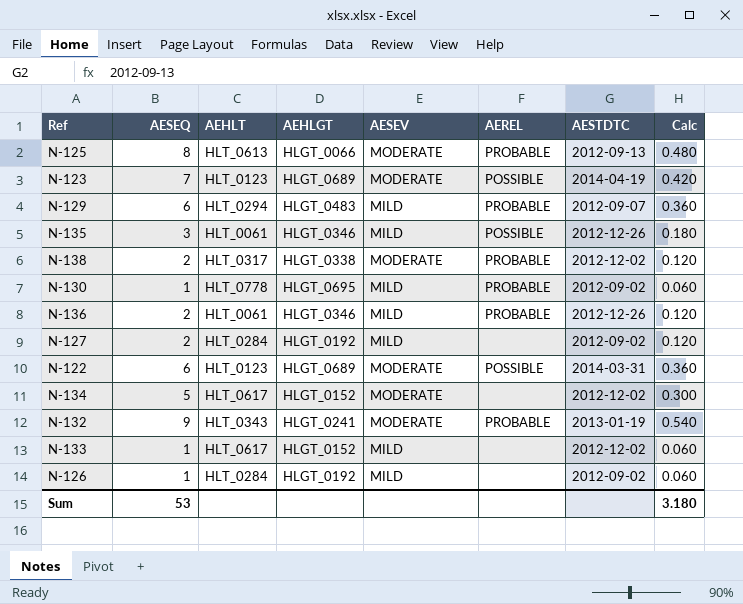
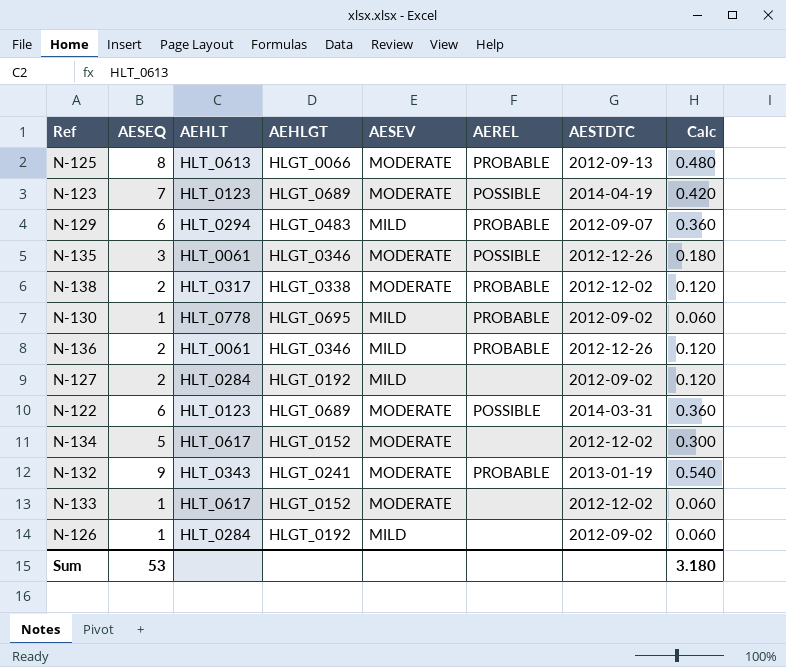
N-135 | AESEV: MILD -> MODERATE
N-133 | AESEV: MILD -> MODERATE

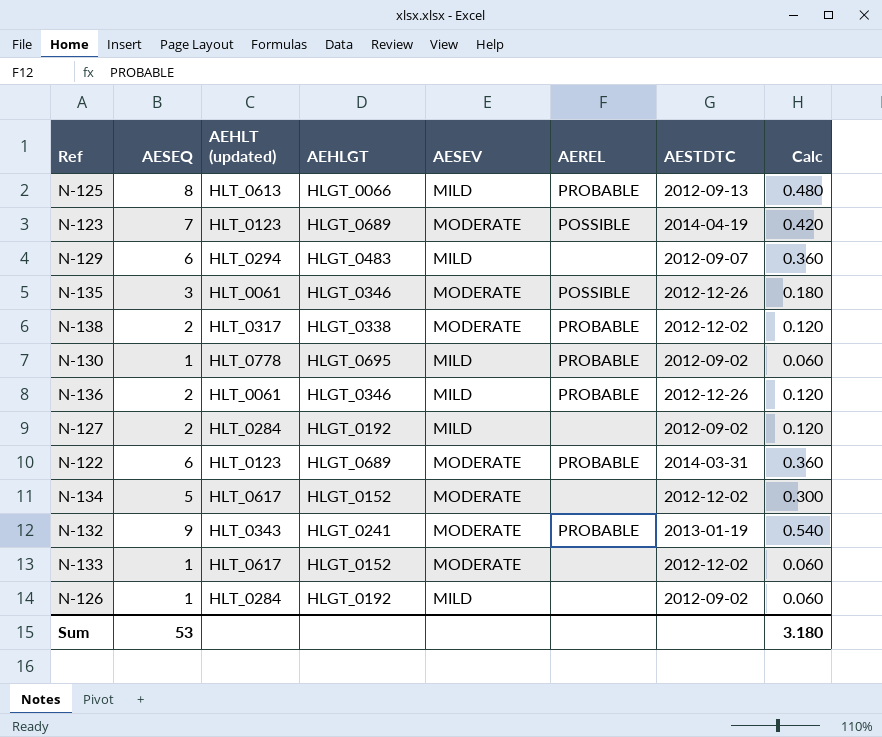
column name: AEHLT -> AEHLT (updated)
N-125 | AESEV: MODERATE -> MILD
N-129 | AEREL: PROBABLE -> none
N-122 | AEREL: POSSIBLE -> PROBABLE

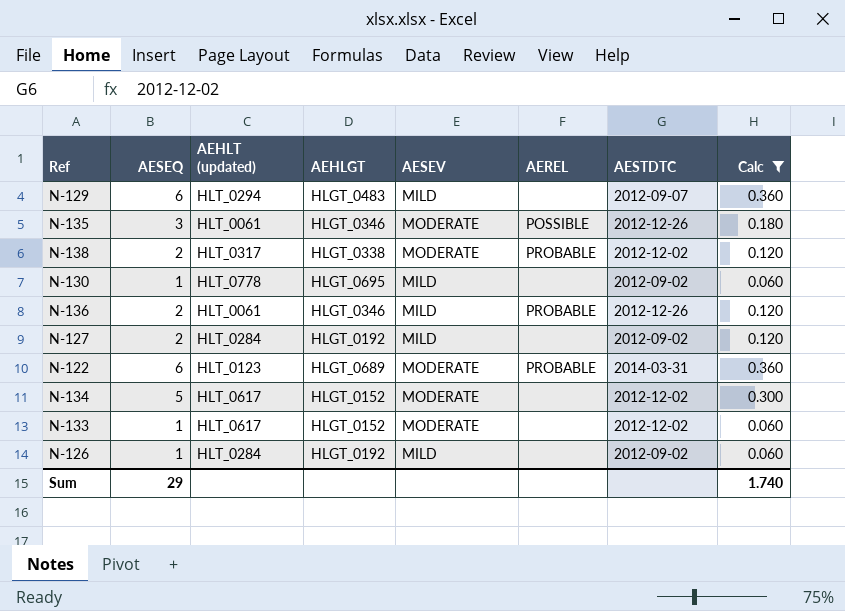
filter: none -> Calc <= 0.360
N-130 | AEREL: PROBABLE -> none
Sum | AESEQ: 53 -> 29
Sum | Calc: 3.180 -> 1.740

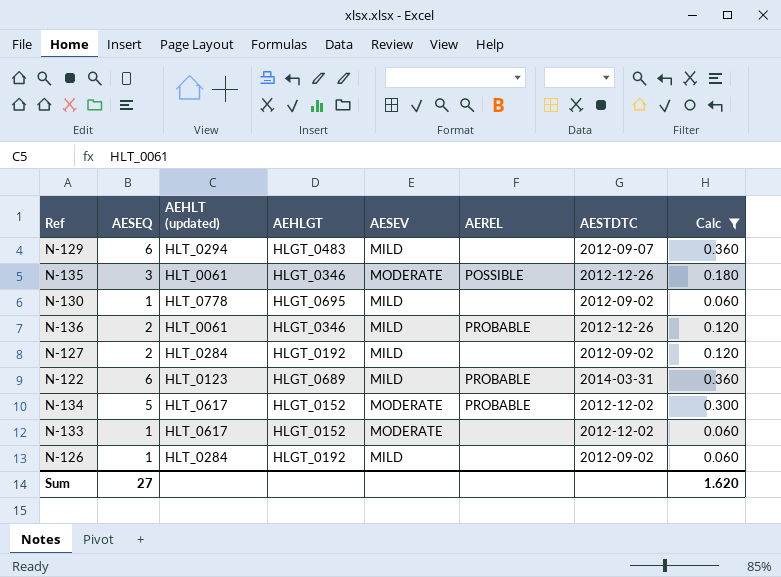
row N-138: 2 | HLT_0317 | HLGT_0338 | MODERATE | PROBABLE | 2012-12-02 | 0.120 -> none
N-122 | AESEV: MODERATE -> MILD
N-134 | AEREL: none -> PROBABLE
Sum | AESEQ: 29 -> 27
Sum | Calc: 1.740 -> 1.620

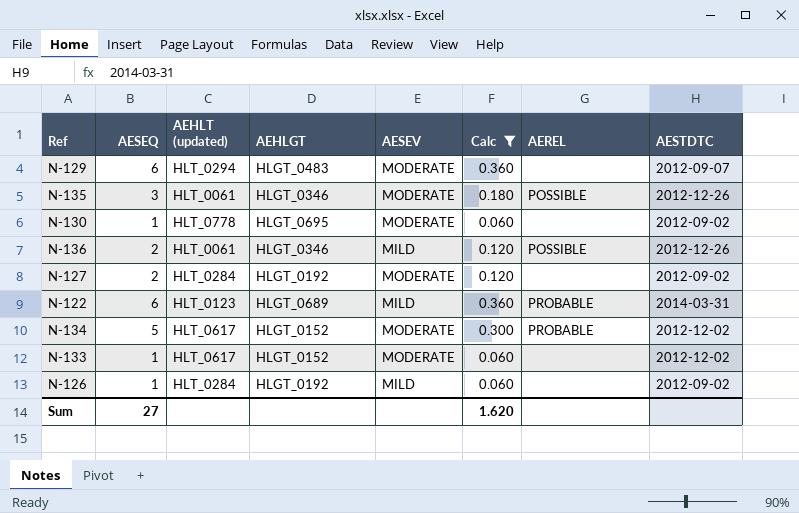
column Calc | position: 8 -> 6
N-129 | AESEV: MILD -> MODERATE
N-130 | AESEV: MILD -> MODERATE
N-136 | AEREL: PROBABLE -> POSSIBLE
N-127 | AESEV: MILD -> MODERATE

